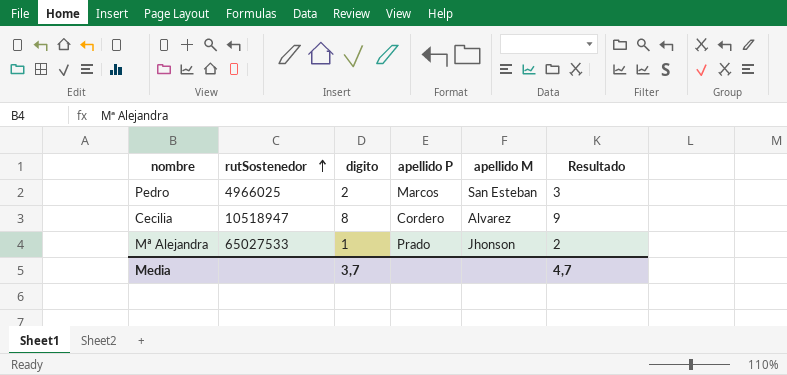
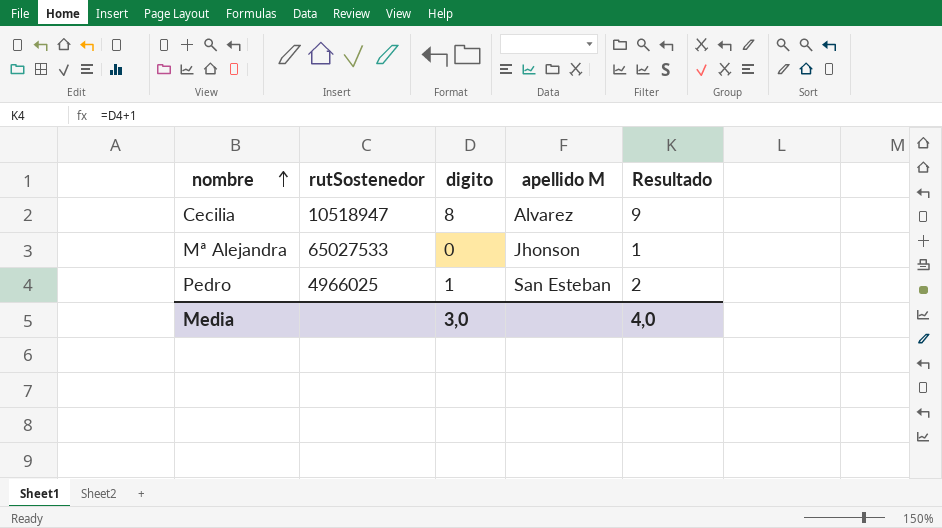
row order: rutSostenedor ascending -> nombre ascending
column apellido P | position: 4 -> none
Mª Alejandra | digito: 1 -> 0
Mª Alejandra | Resultado: 2 -> 1
Pedro | digito: 2 -> 1
Pedro | Resultado: 3 -> 2
Media | digito: 3,7 -> 3,0
Media | Resultado: 4,7 -> 4,0

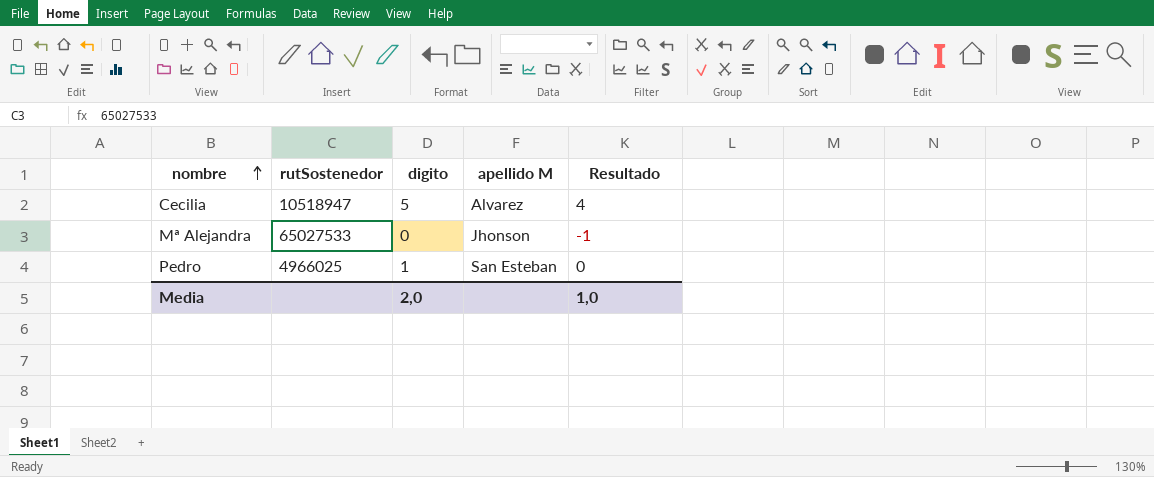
column Resultado | formula: [digito] + 1 -> [digito] - 1
Cecilia | digito: 8 -> 5
Media | digito: 3,0 -> 2,0
Media | Resultado: 4,0 -> 1,0

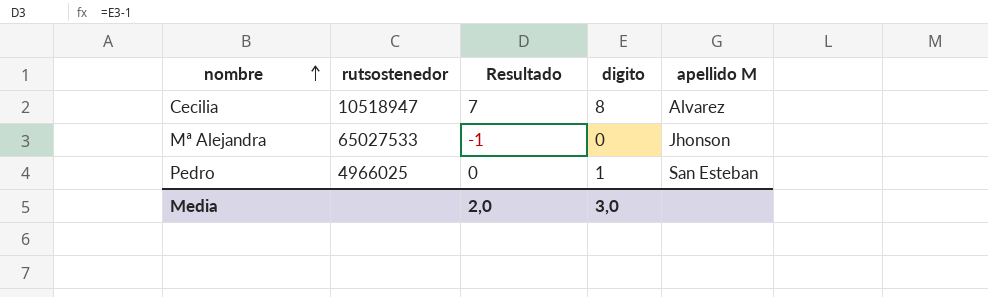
column name: rutSostenedor -> rutsostenedor
column Resultado | position: 5 -> 3
Cecilia | Resultado: 4 -> 7
Cecilia | digito: 5 -> 8
Media | Resultado: 1,0 -> 2,0
Media | digito: 2,0 -> 3,0

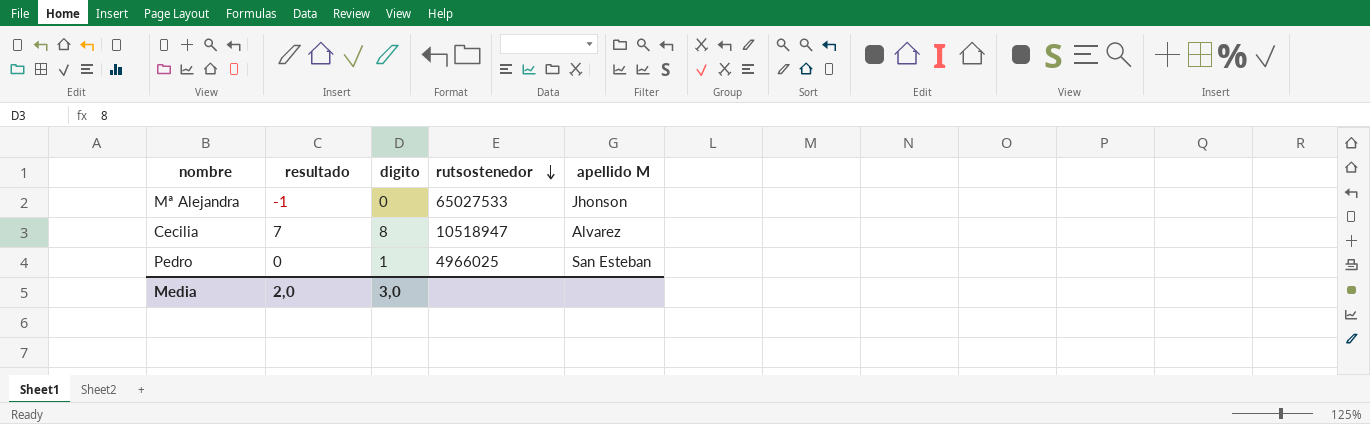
row order: nombre ascending -> rutsostenedor descending
column name: Resultado -> resultado
column rutsostenedor | position: 2 -> 4

